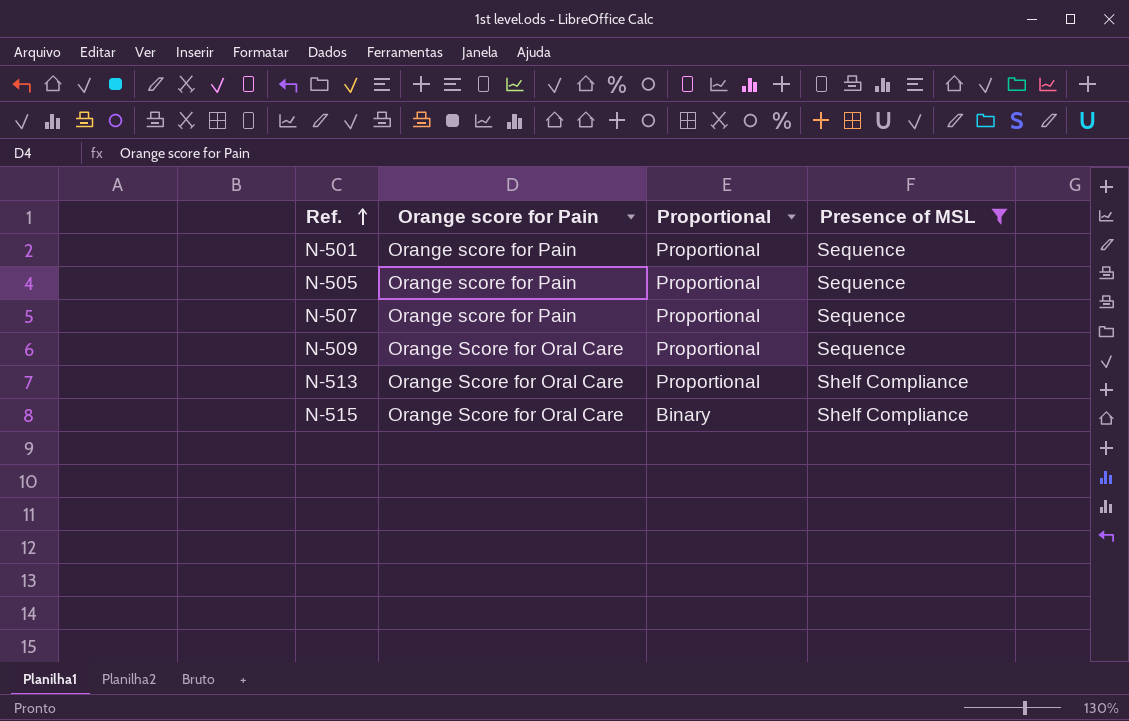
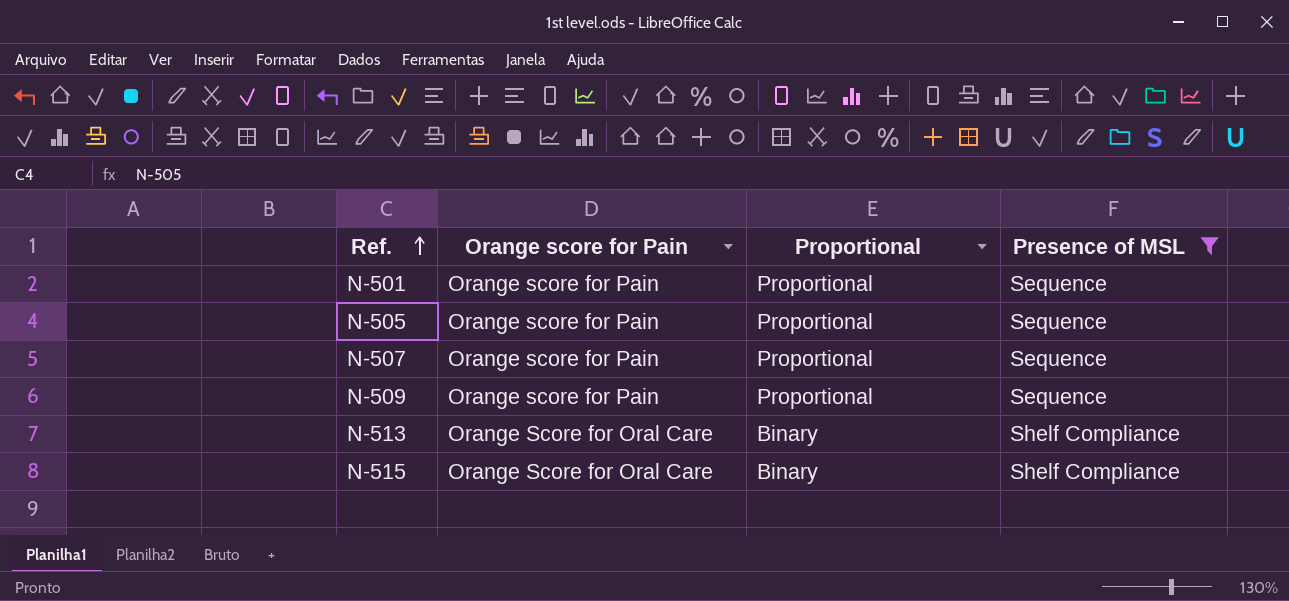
N-509 | Orange score for Pain: Orange Score for Oral Care -> Orange score for Pain
N-513 | Proportional: Proportional -> Binary

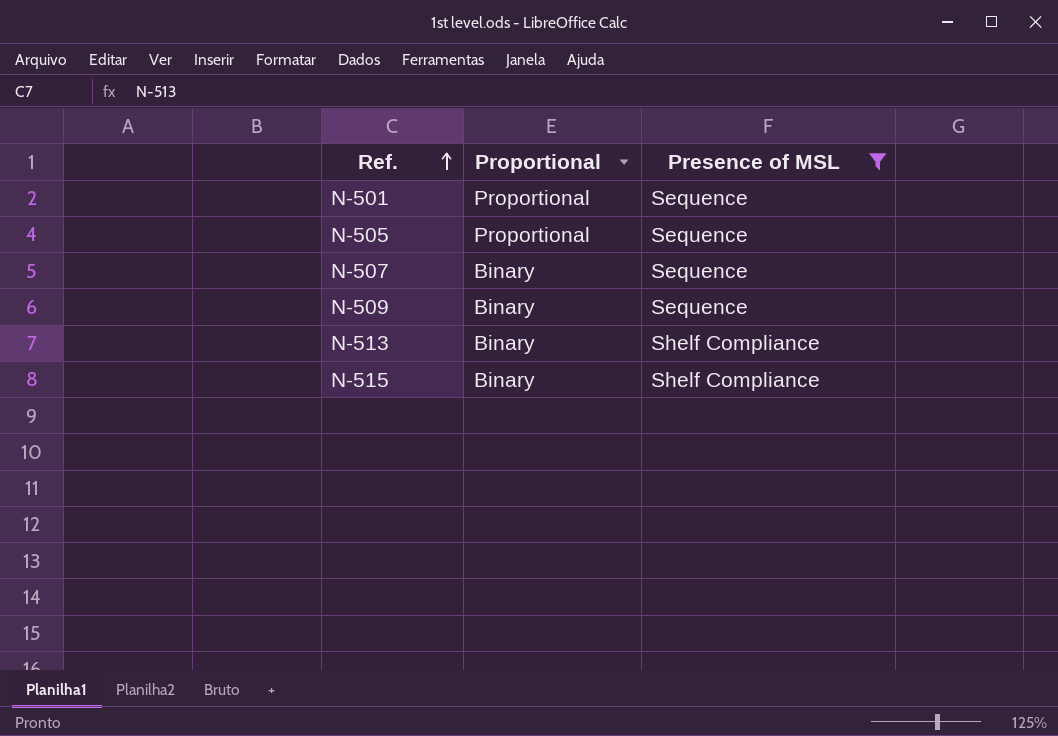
column Orange score for Pain | position: 2 -> none
N-507 | Proportional: Proportional -> Binary
N-509 | Proportional: Proportional -> Binary

